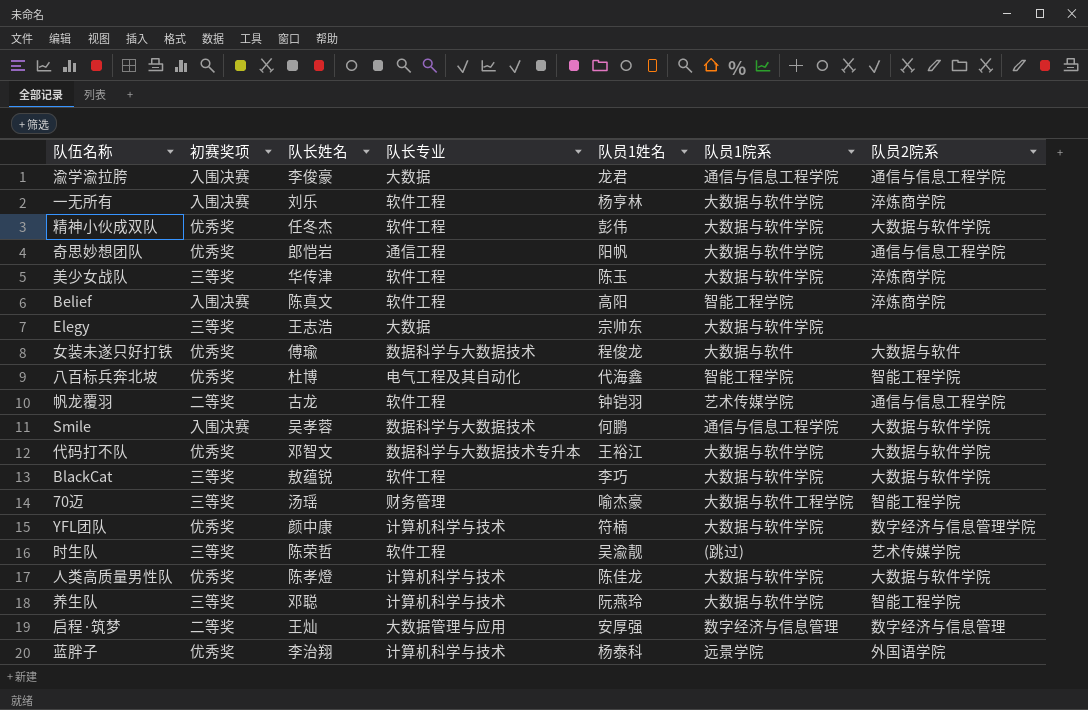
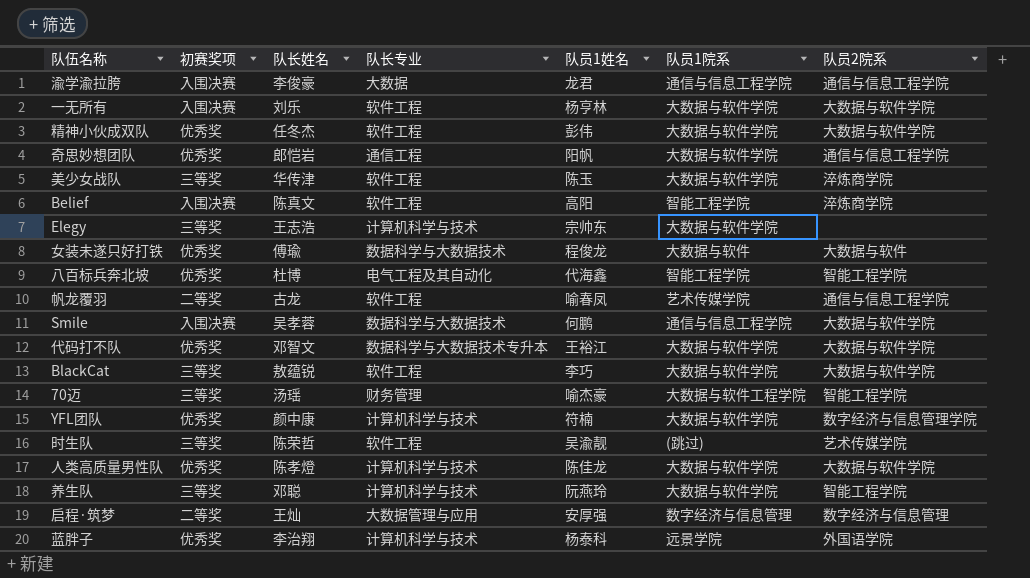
一无所有 | 队员2院系: 淬炼商学院 -> 大数据与软件学院
Elegy | 队长专业: 大数据 -> 计算机科学与技术
帆龙覆羽 | 队员1姓名: 钟铠羽 -> 喻春凤

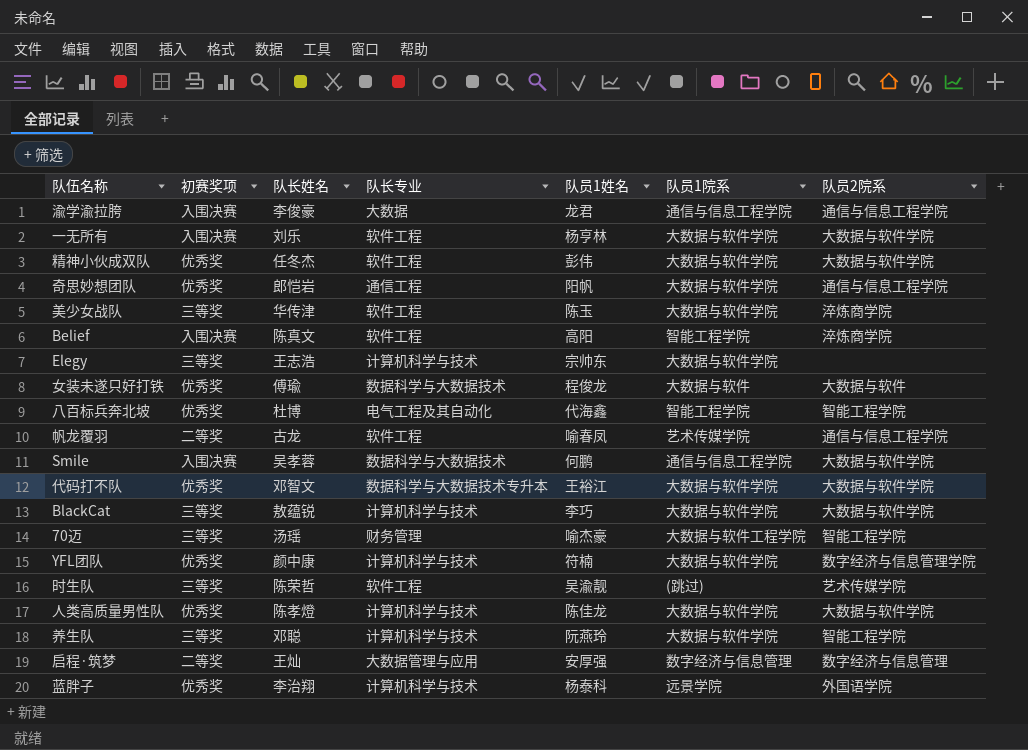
BlackCat | 队长专业: 软件工程 -> 计算机科学与技术

